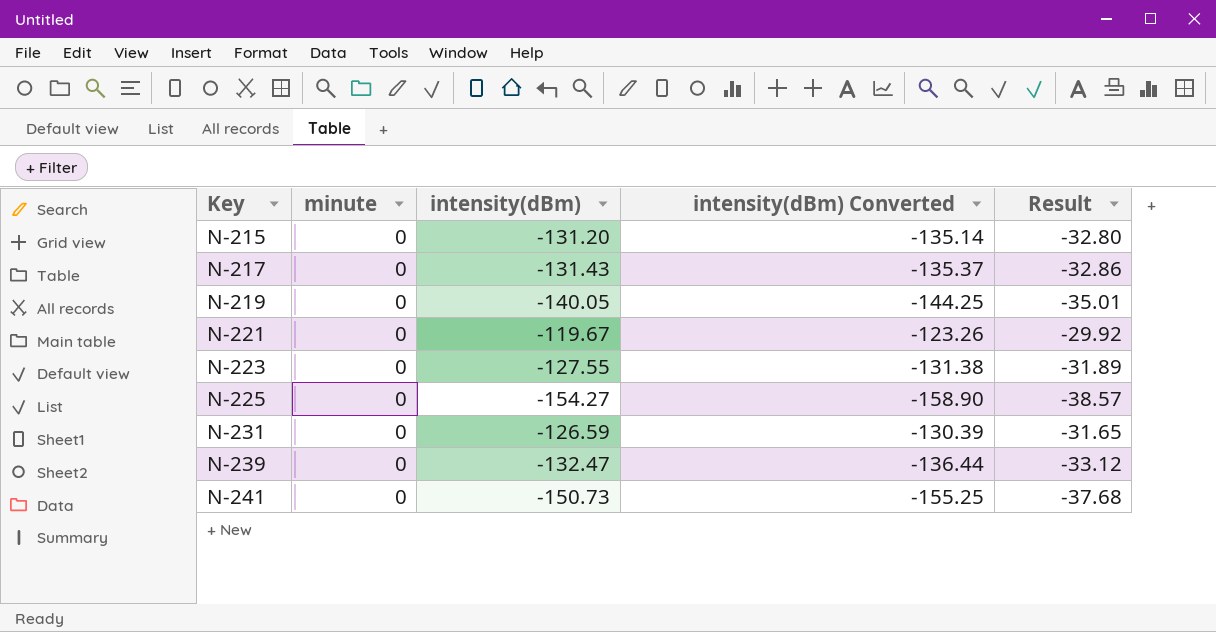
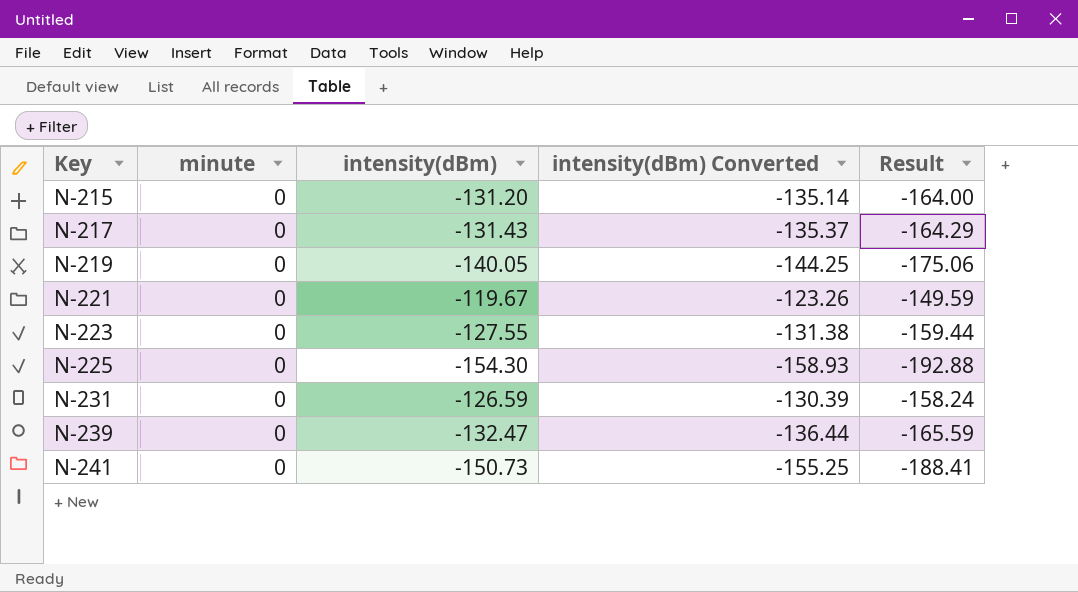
column Result | formula: [intensity(dBm)] * 0.25 -> [intensity(dBm)] * 1.25
N-225 | intensity(dBm): -154.27 -> -154.30
N-225 | intensity(dBm) Converted: -158.90 -> -158.93

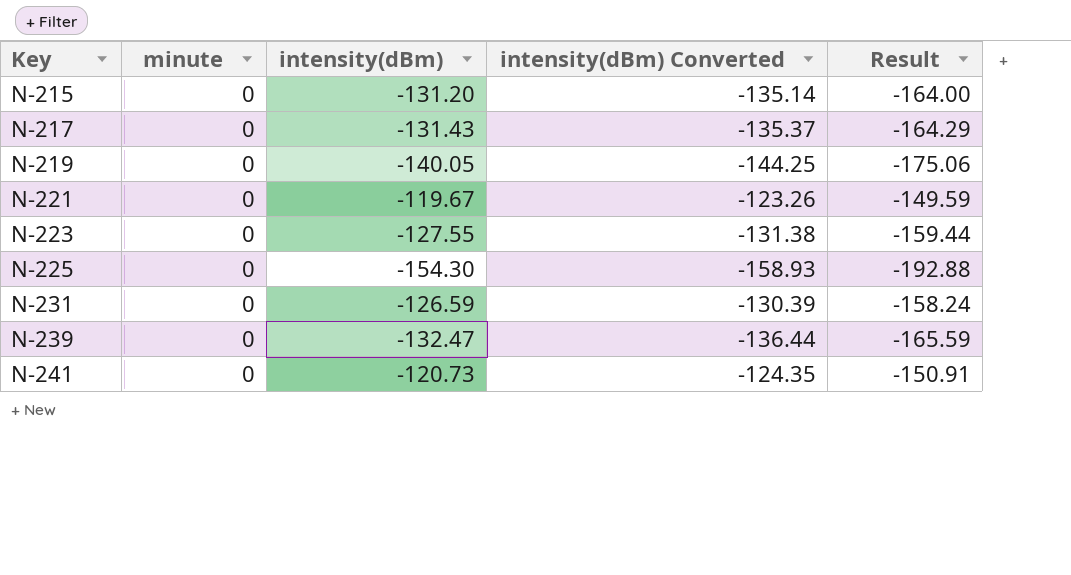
N-241 | intensity(dBm): -150.73 -> -120.73
N-241 | intensity(dBm) Converted: -155.25 -> -124.35
N-241 | Result: -188.41 -> -150.91

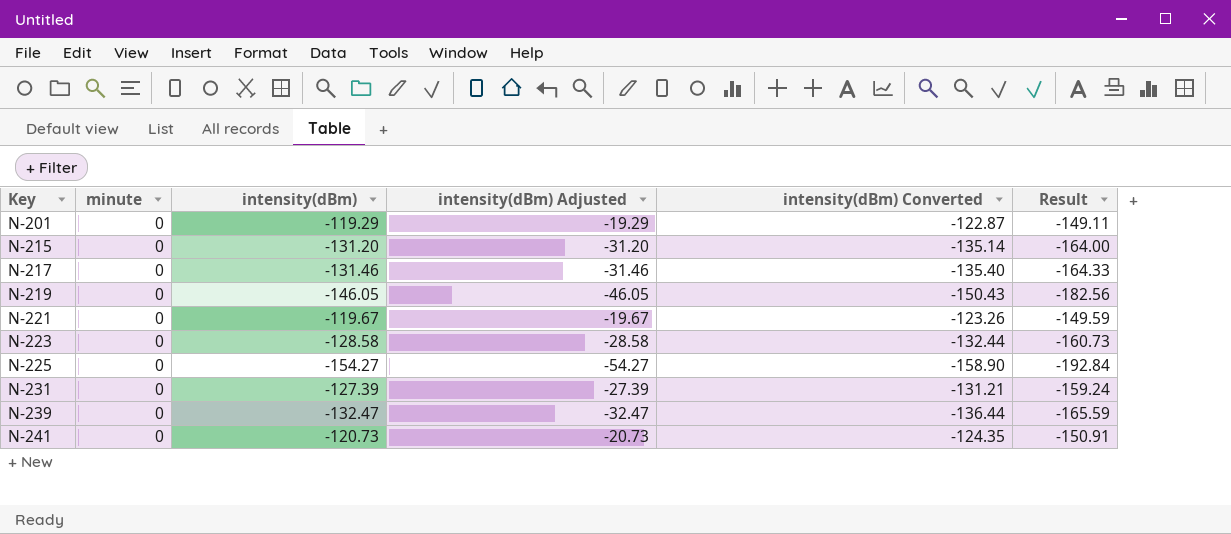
column intensity(dBm) Adjusted | formula: none -> [intensity(dBm)] + 100
row N-201: none -> 0 | -119.29 | -19.29 | -122.87 | -149.11
N-217 | intensity(dBm): -131.43 -> -131.46
N-217 | intensity(dBm) Converted: -135.37 -> -135.40
N-217 | Result: -164.29 -> -164.33
N-219 | intensity(dBm): -140.05 -> -146.05
N-219 | intensity(dBm) Converted: -144.25 -> -150.43
N-219 | Result: -175.06 -> -182.56
N-223 | intensity(dBm): -127.55 -> -128.58
N-223 | intensity(dBm) Converted: -131.38 -> -132.44
N-223 | Result: -159.44 -> -160.73
N-225 | intensity(dBm): -154.30 -> -154.27
N-225 | intensity(dBm) Converted: -158.93 -> -158.90
N-225 | Result: -192.88 -> -192.84
N-231 | intensity(dBm): -126.59 -> -127.39
N-231 | intensity(dBm) Converted: -130.39 -> -131.21
N-231 | Result: -158.24 -> -159.24

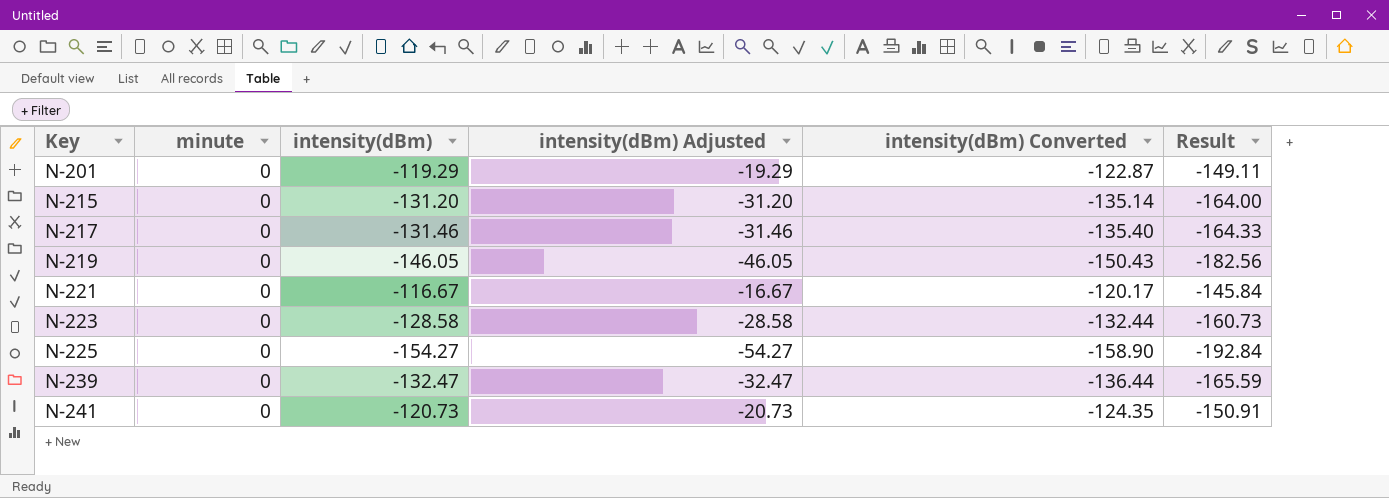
row N-231: 0 | -127.39 | -27.39 | -131.21 | -159.24 -> none
N-221 | intensity(dBm): -119.67 -> -116.67
N-221 | intensity(dBm) Adjusted: -19.67 -> -16.67
N-221 | intensity(dBm) Converted: -123.26 -> -120.17
N-221 | Result: -149.59 -> -145.84

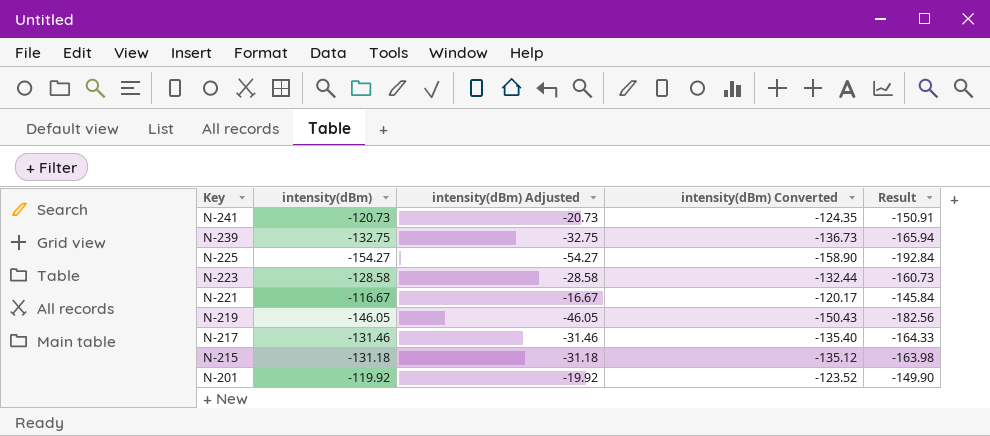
row order: Key ascending -> Key descending
column minute | position: 2 -> none
N-239 | intensity(dBm): -132.47 -> -132.75
N-239 | intensity(dBm) Adjusted: -32.47 -> -32.75
N-239 | intensity(dBm) Converted: -136.44 -> -136.73
N-239 | Result: -165.59 -> -165.94
N-215 | intensity(dBm): -131.20 -> -131.18
N-215 | intensity(dBm) Adjusted: -31.20 -> -31.18
N-215 | intensity(dBm) Converted: -135.14 -> -135.12
N-215 | Result: -164.00 -> -163.98
N-201 | intensity(dBm): -119.29 -> -119.92
N-201 | intensity(dBm) Adjusted: -19.29 -> -19.92
N-201 | intensity(dBm) Converted: -122.87 -> -123.52
N-201 | Result: -149.11 -> -149.90

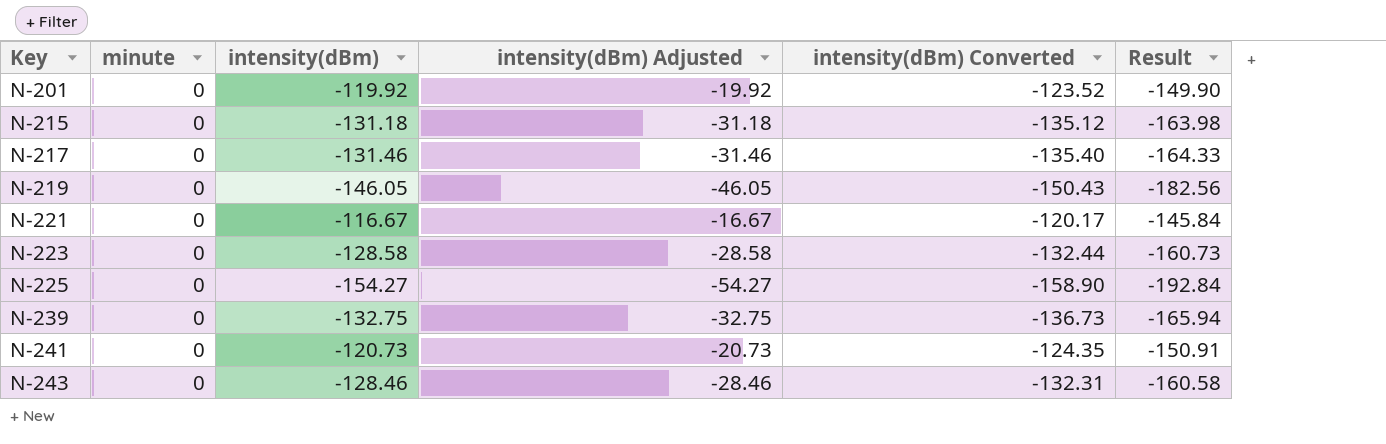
row order: Key descending -> Key ascending
column minute | position: none -> 2
row N-243: none -> 0 | -128.46 | -28.46 | -132.31 | -160.58

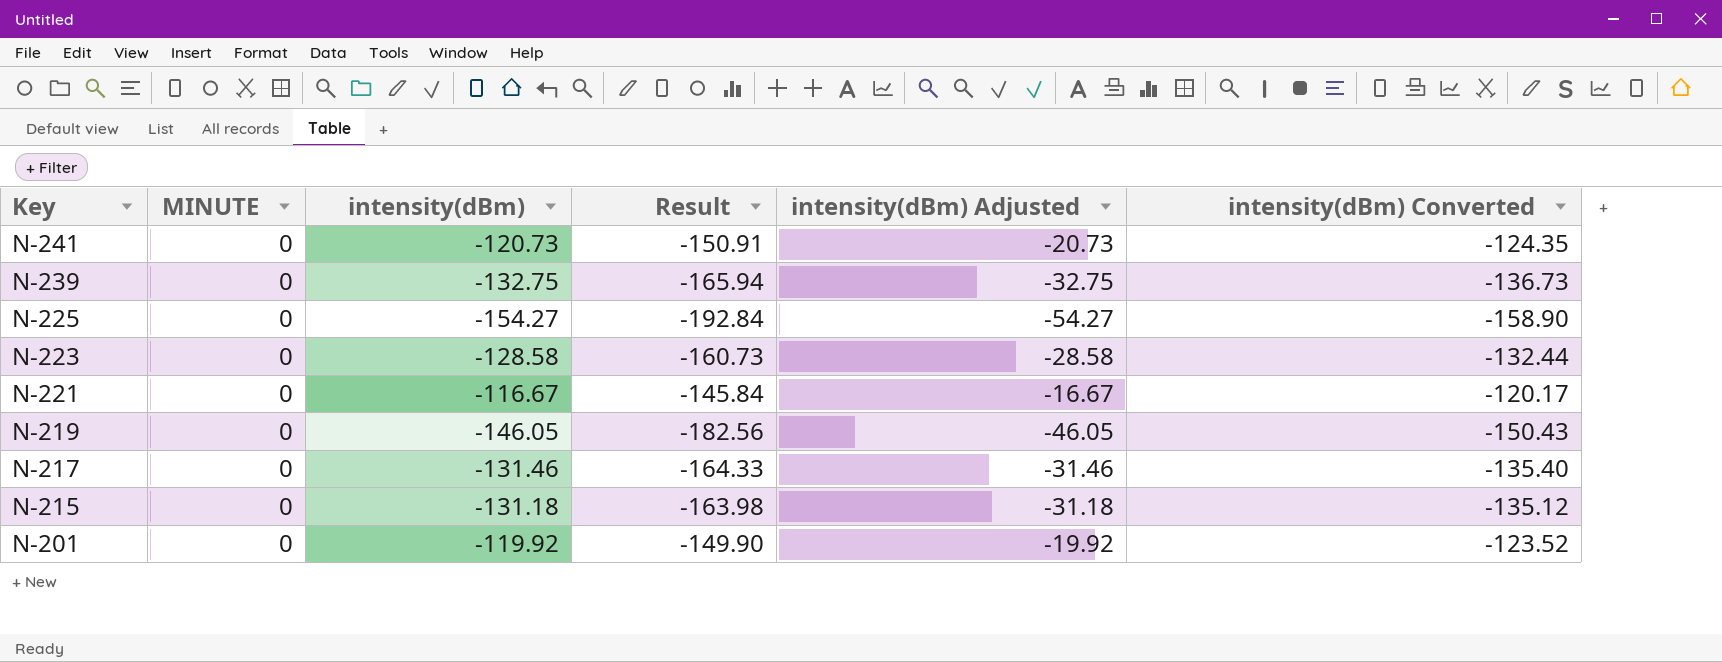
row order: Key ascending -> Key descending
column name: minute -> MINUTE
column Result | position: 6 -> 4
row N-243: 0 | -128.46 | -28.46 | -132.31 | -160.58 -> none

